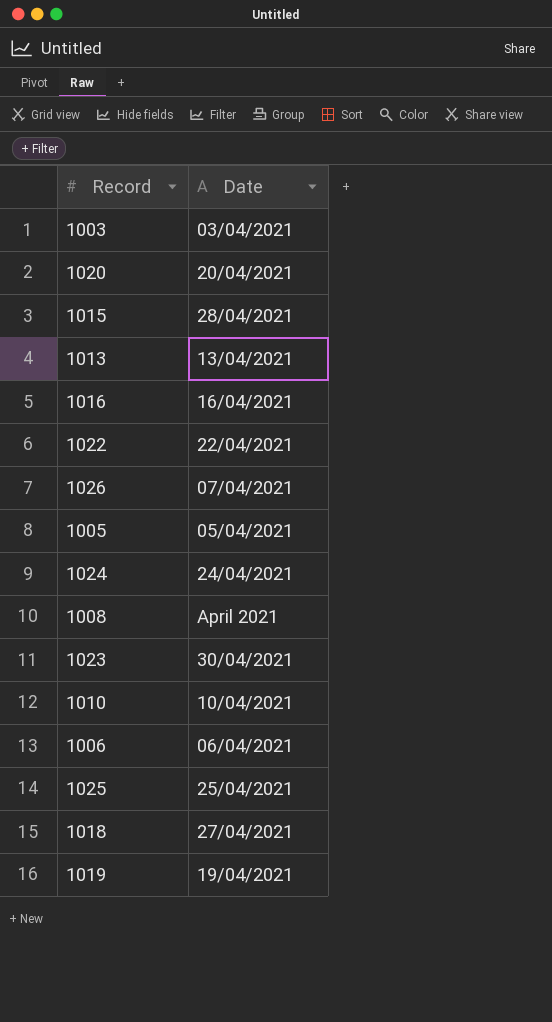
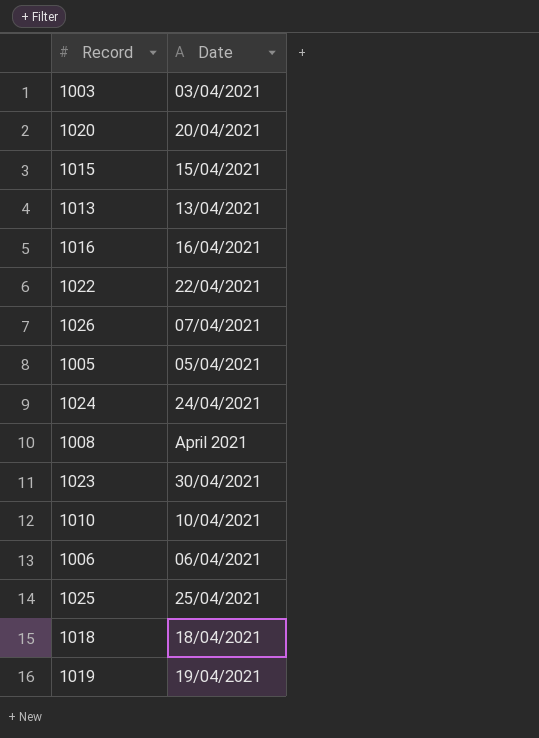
1015 | Date: 28/04/2021 -> 15/04/2021
1018 | Date: 27/04/2021 -> 18/04/2021

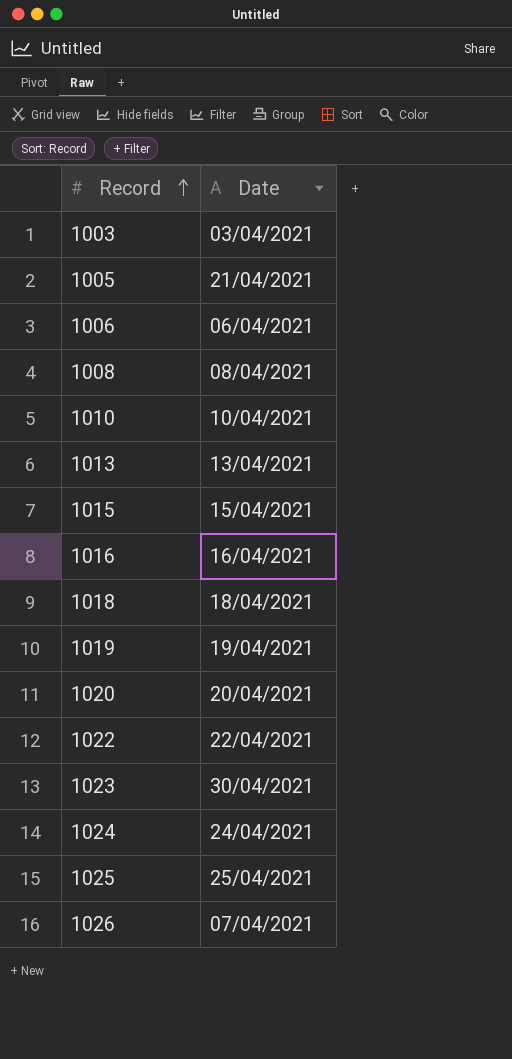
row order: none -> Record ascending
1005 | Date: 05/04/2021 -> 21/04/2021
1008 | Date: April 2021 -> 08/04/2021

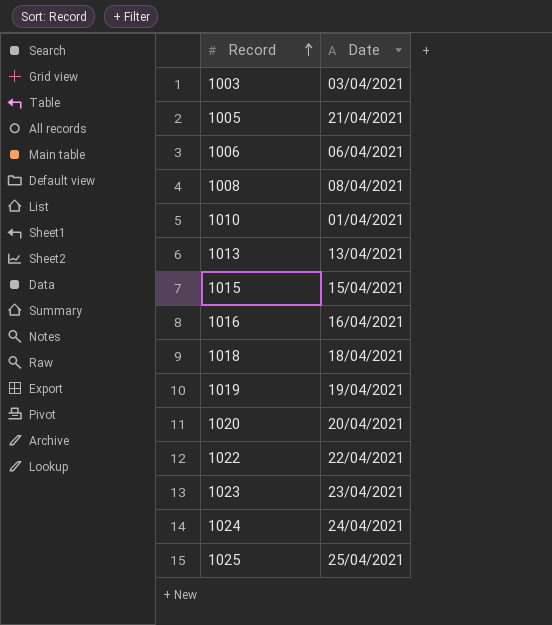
row 1026: 07/04/2021 -> none
1010 | Date: 10/04/2021 -> 01/04/2021
1023 | Date: 30/04/2021 -> 23/04/2021

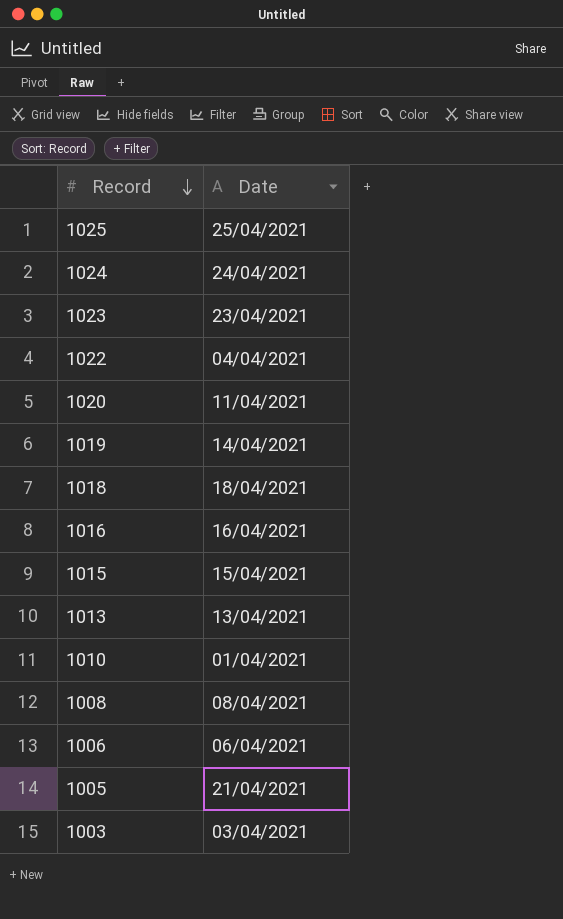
row order: Record ascending -> Record descending
1022 | Date: 22/04/2021 -> 04/04/2021
1020 | Date: 20/04/2021 -> 11/04/2021
1019 | Date: 19/04/2021 -> 14/04/2021

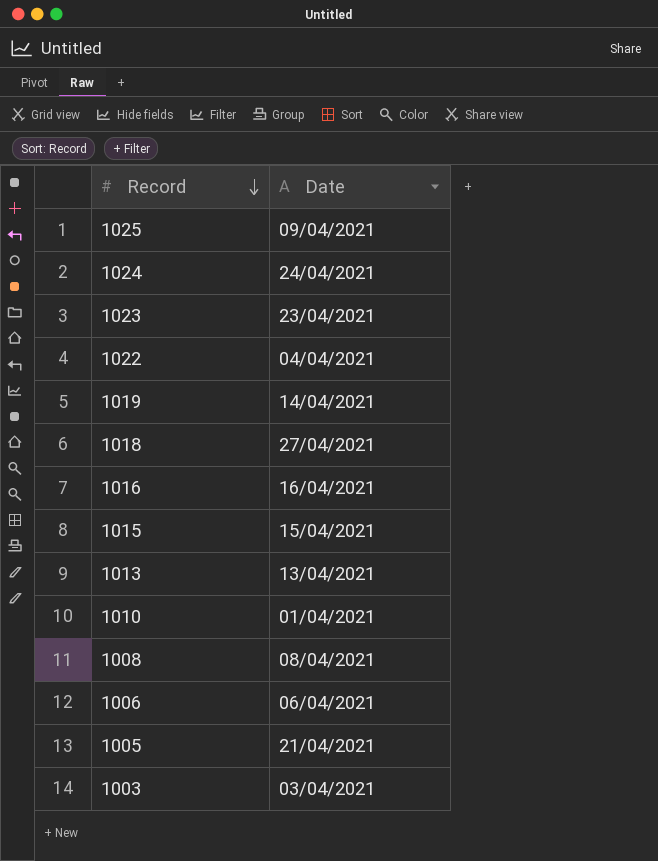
row 1020: 11/04/2021 -> none
1025 | Date: 25/04/2021 -> 09/04/2021
1018 | Date: 18/04/2021 -> 27/04/2021

